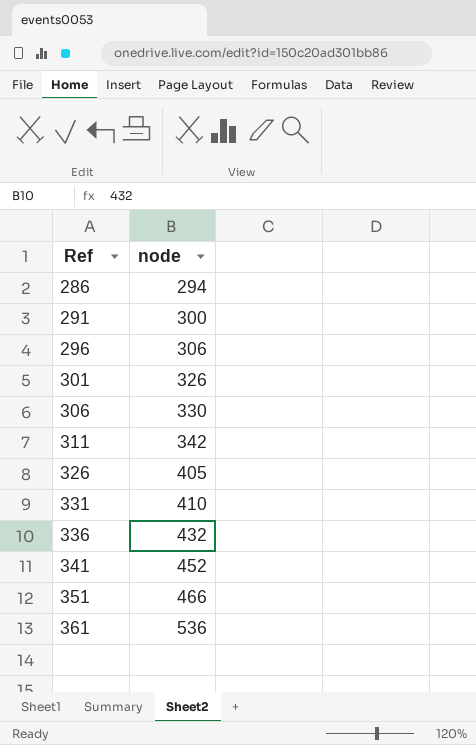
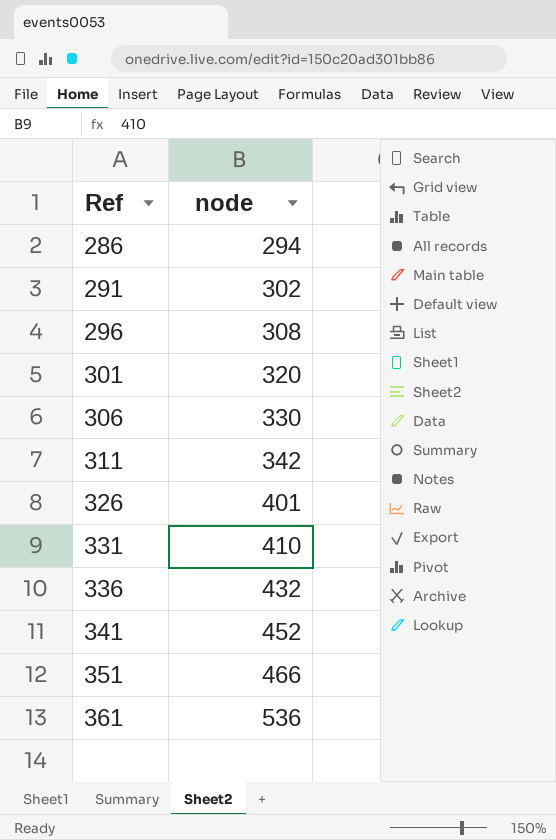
291 | node: 300 -> 302
296 | node: 306 -> 308
301 | node: 326 -> 320
326 | node: 405 -> 401

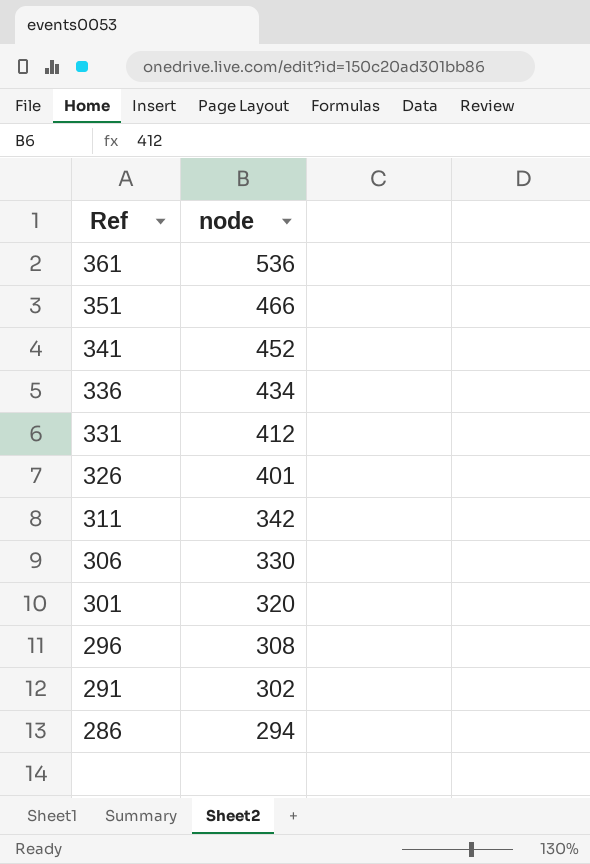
row order: Ref ascending -> Ref descending
336 | node: 432 -> 434
331 | node: 410 -> 412

